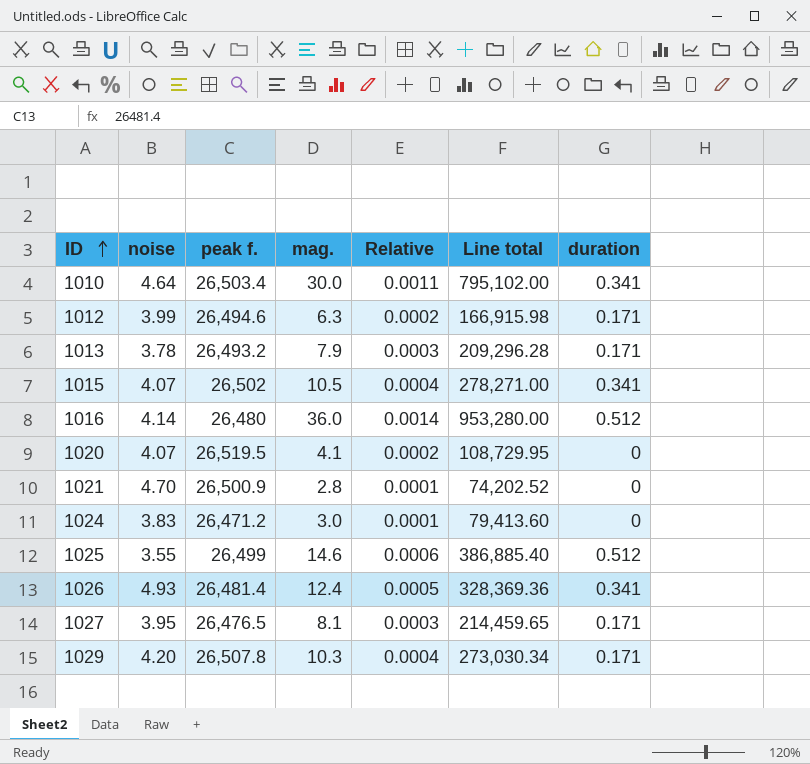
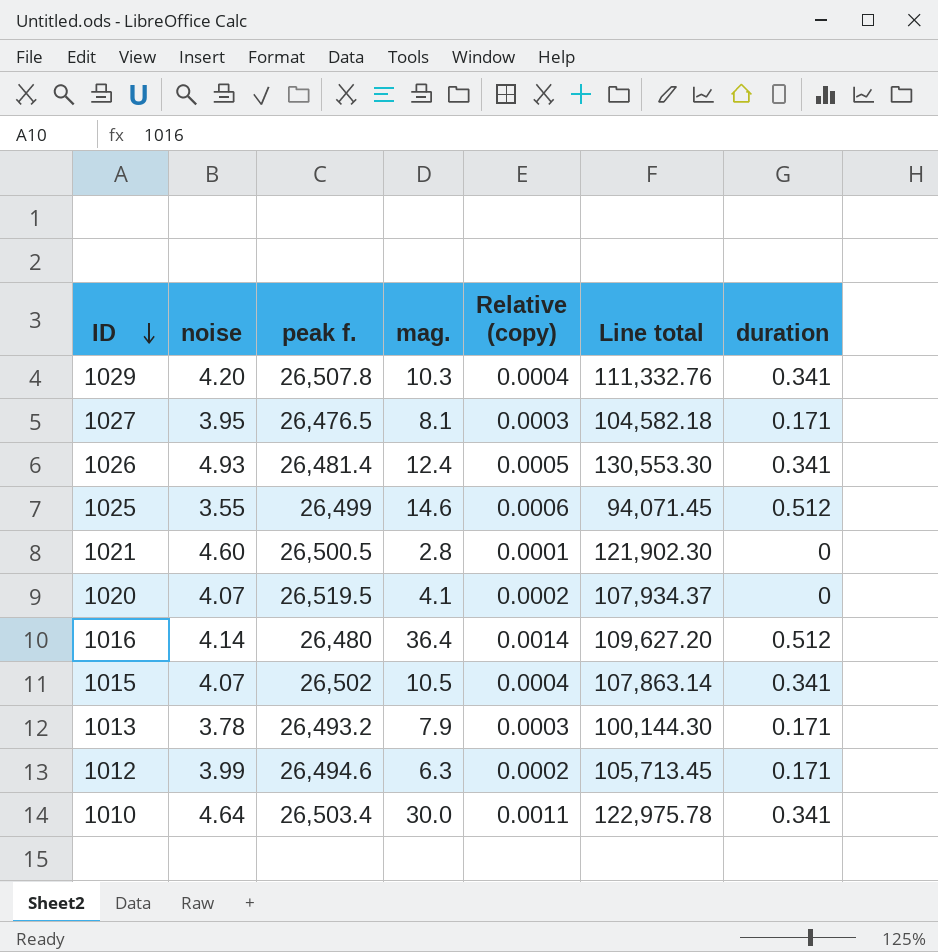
row order: ID ascending -> ID descending
column name: Relative -> Relative (copy)
column Line total | formula: [peak f.] * [mag.] -> [noise] * [peak f.]
row 1024: 3.83 | 26,471.2 | 3.0 | 0.0001 | 79,413.60 | 0 -> none
1029 | duration: 0.171 -> 0.341
1021 | noise: 4.70 -> 4.60
1021 | peak f.: 26,500.9 -> 26,500.5
1016 | mag.: 36.0 -> 36.4

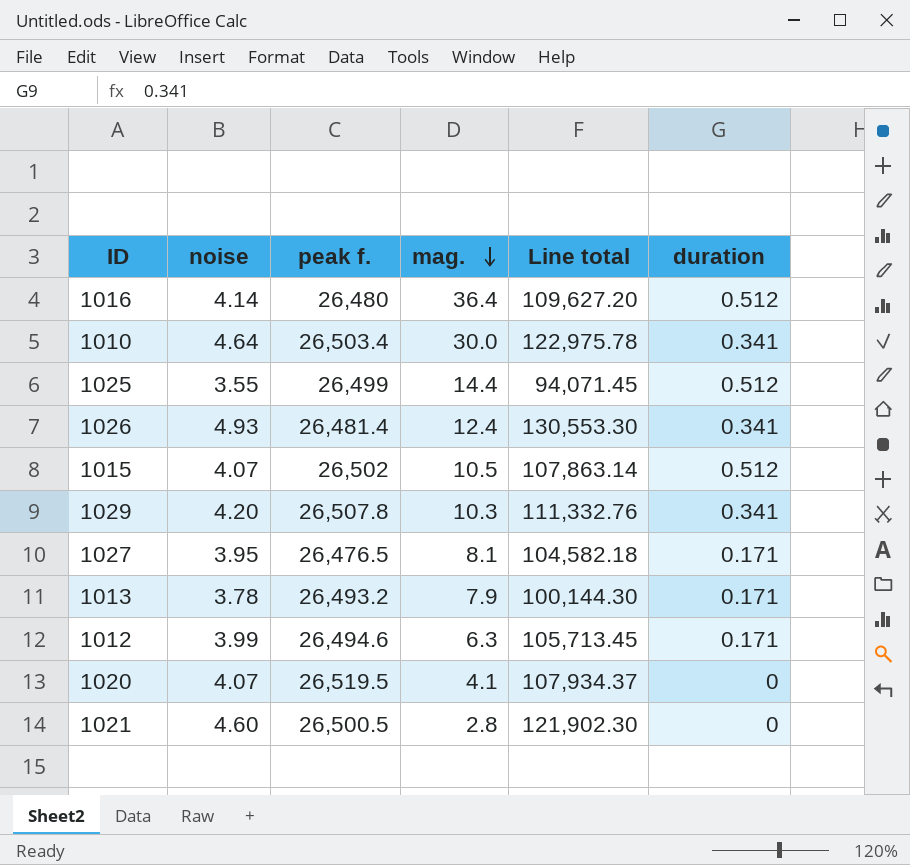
row order: ID descending -> mag. descending
column Relative (copy) | formula: [mag.] / [peak f.] -> none
1025 | mag.: 14.6 -> 14.4
1015 | duration: 0.341 -> 0.512

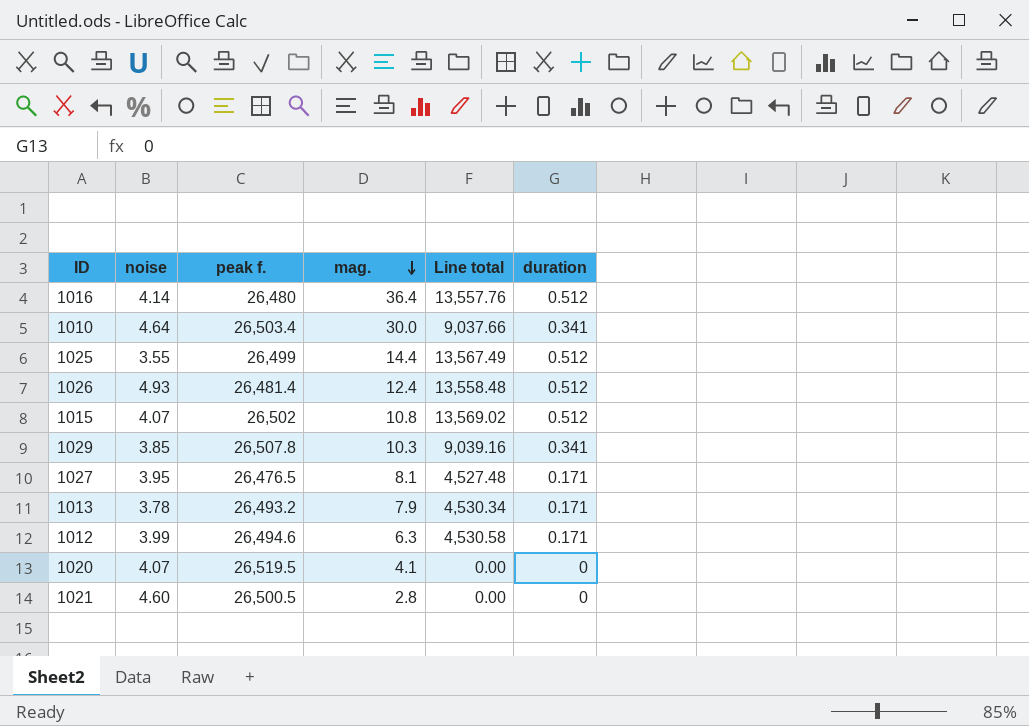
column Line total | formula: [noise] * [peak f.] -> [peak f.] * [duration]
1026 | duration: 0.341 -> 0.512
1015 | mag.: 10.5 -> 10.8
1029 | noise: 4.20 -> 3.85

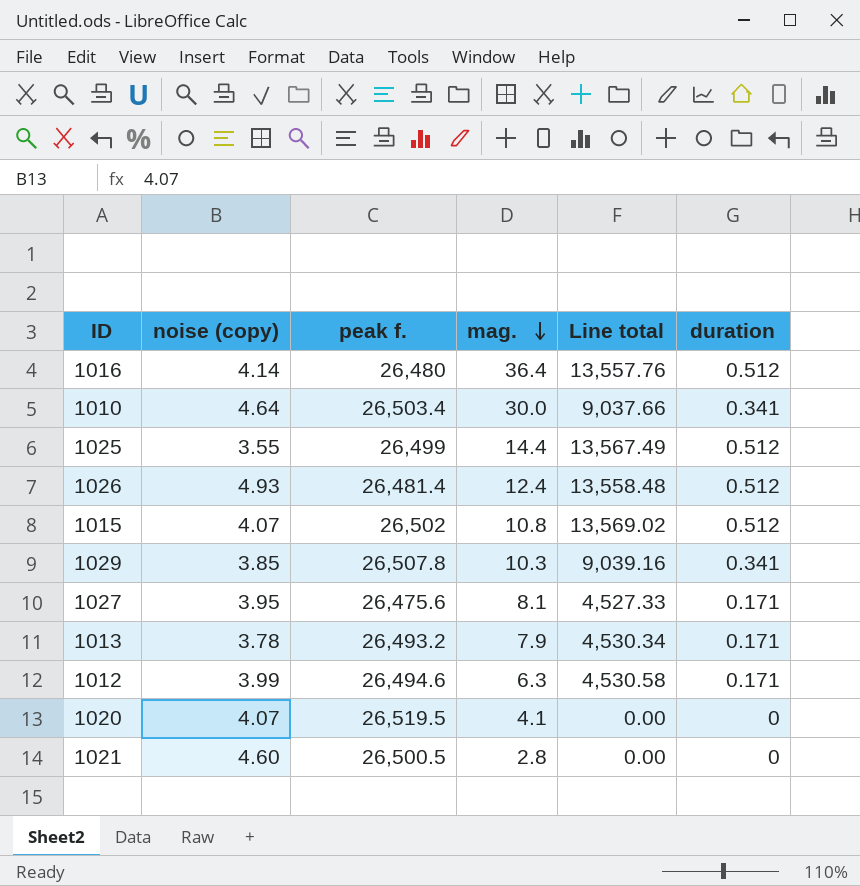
column name: noise -> noise (copy)
1027 | peak f.: 26,476.5 -> 26,475.6
1027 | Line total: 4,527.48 -> 4,527.33

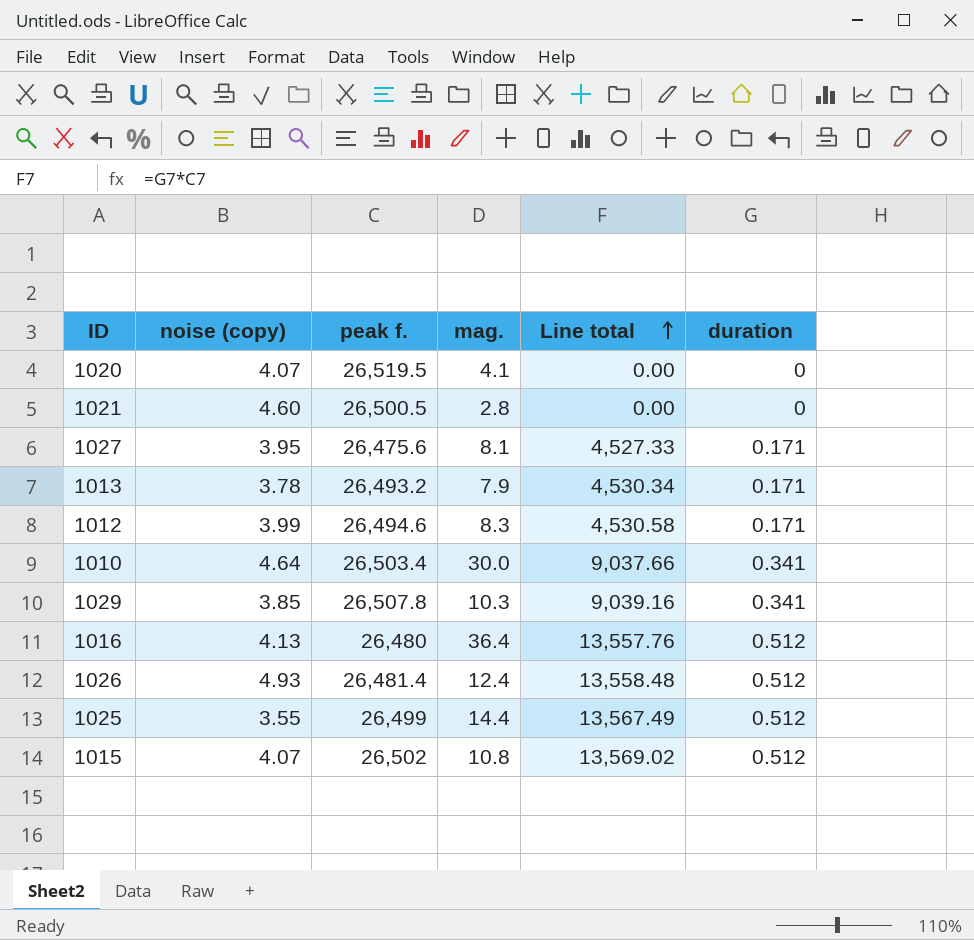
row order: mag. descending -> Line total ascending
1012 | mag.: 6.3 -> 8.3
1016 | noise (copy): 4.14 -> 4.13

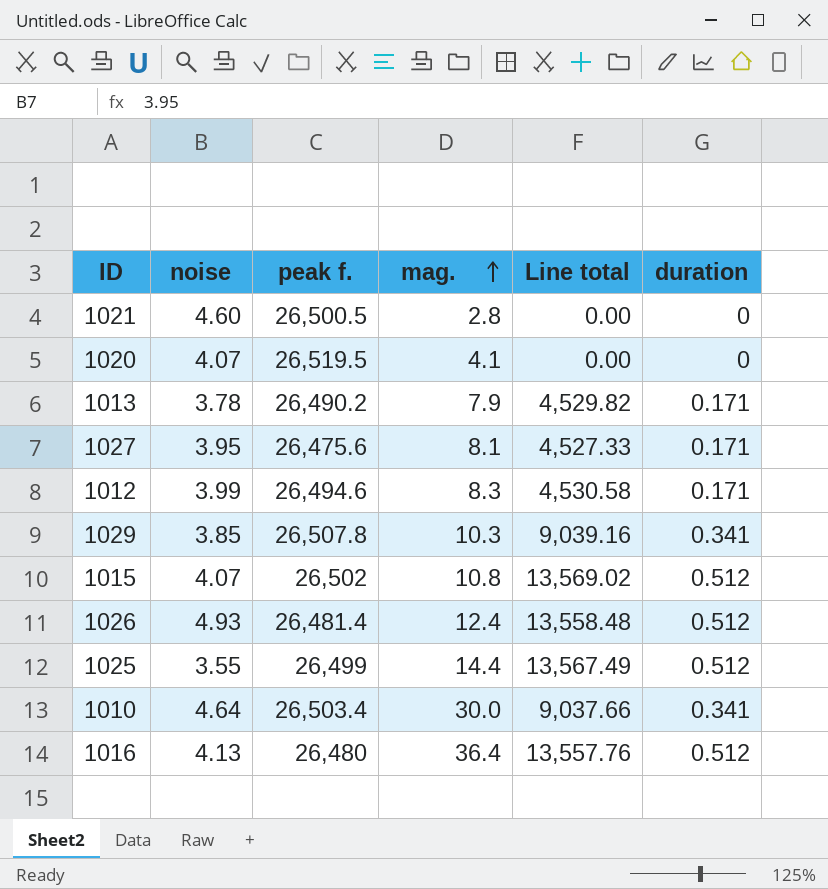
row order: Line total ascending -> mag. ascending
column name: noise (copy) -> noise
1013 | peak f.: 26,493.2 -> 26,490.2
1013 | Line total: 4,530.34 -> 4,529.82

